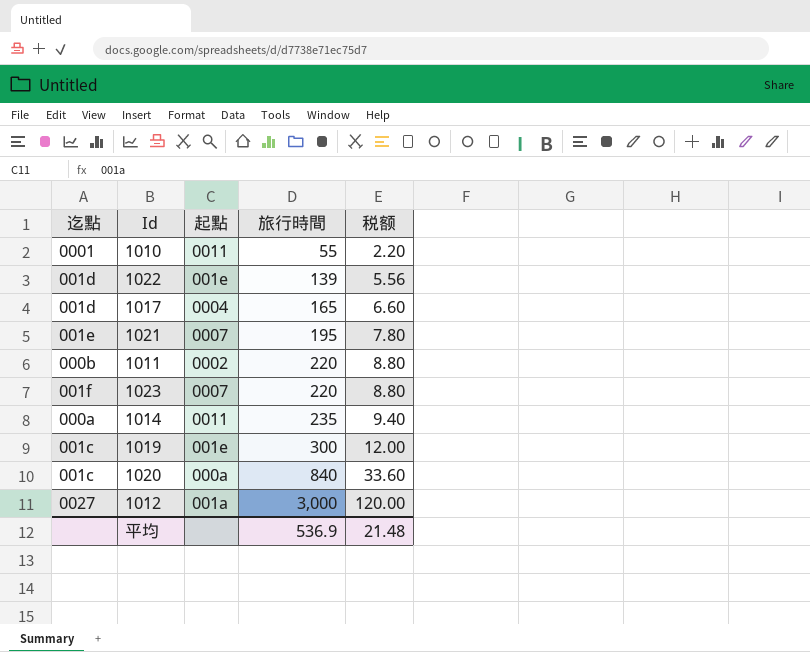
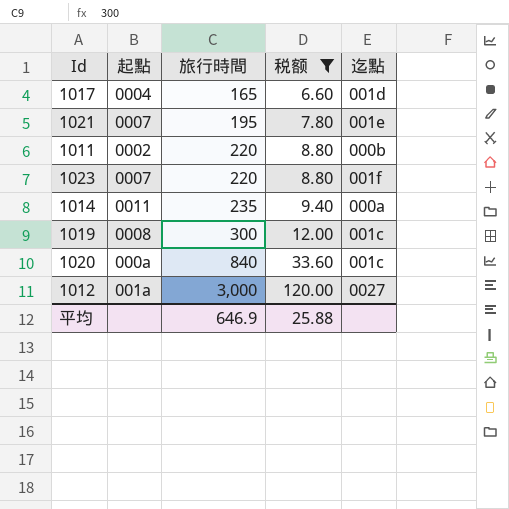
filter: none -> 税额 >= 6.60
column 迄點 | position: 1 -> 5
1019 | 起點: 001e -> 0008
平均 | 旅行時間: 536.9 -> 646.9
平均 | 税额: 21.48 -> 25.88

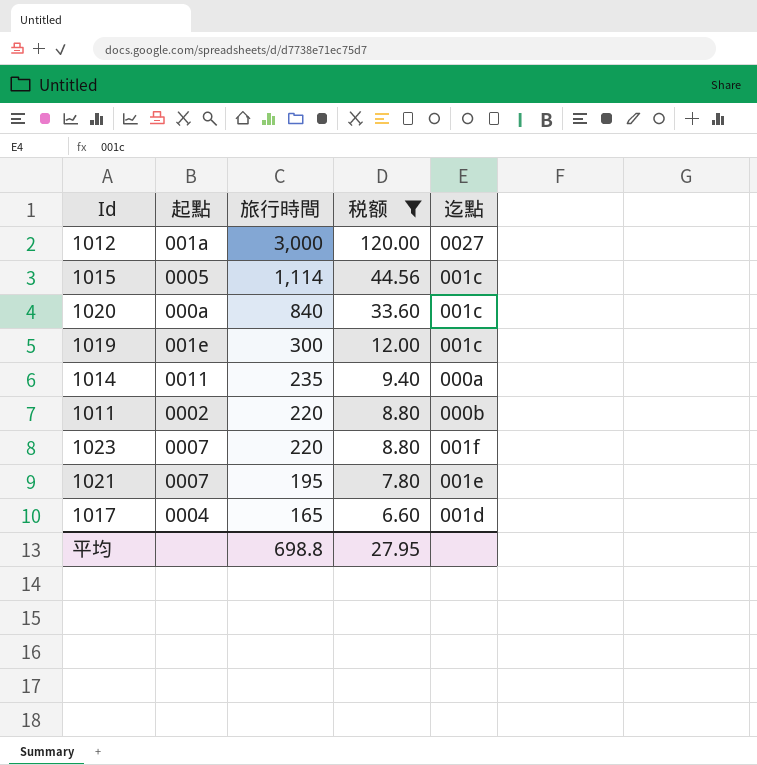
row order: 旅行時間 ascending -> 旅行時間 descending
row 1015: none -> 0005 | 1,114 | 44.56 | 001c
1019 | 起點: 0008 -> 001e
平均 | 旅行時間: 646.9 -> 698.8
平均 | 税额: 25.88 -> 27.95

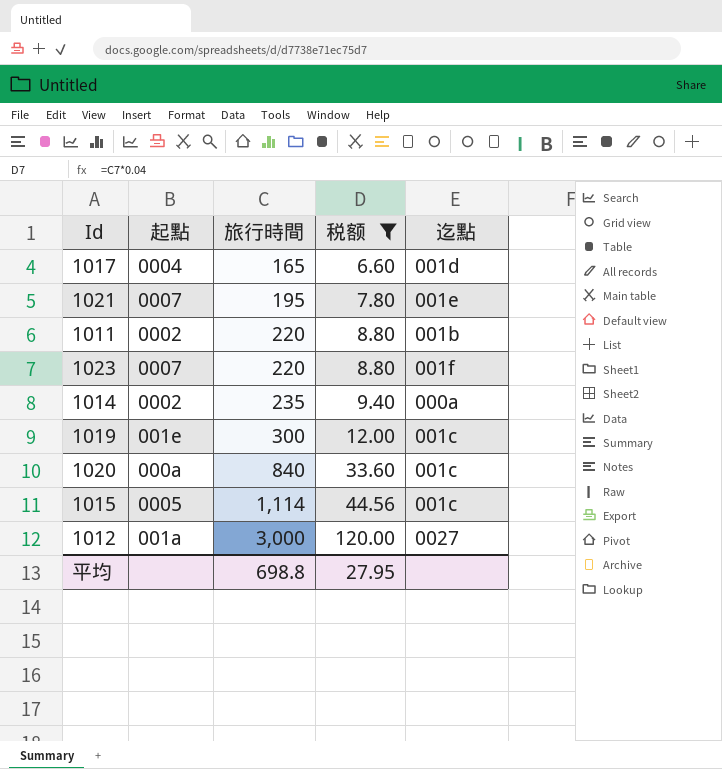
row order: 旅行時間 descending -> 旅行時間 ascending
1011 | 迄點: 000b -> 001b
1014 | 起點: 0011 -> 0002

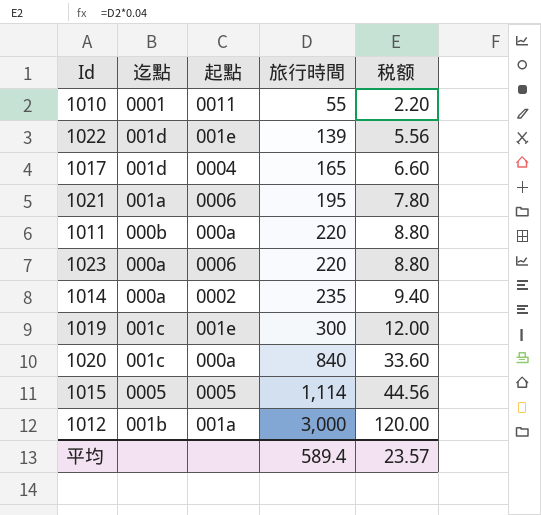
filter: 税额 >= 6.60 -> none
column 迄點 | position: 5 -> 2
1021 | 迄點: 001e -> 001a
1021 | 起點: 0007 -> 0006
1011 | 迄點: 001b -> 000b
1011 | 起點: 0002 -> 000a
1023 | 迄點: 001f -> 000a
1023 | 起點: 0007 -> 0006
1015 | 迄點: 001c -> 0005
1012 | 迄點: 0027 -> 001b
平均 | 旅行時間: 698.8 -> 589.4
平均 | 税额: 27.95 -> 23.57

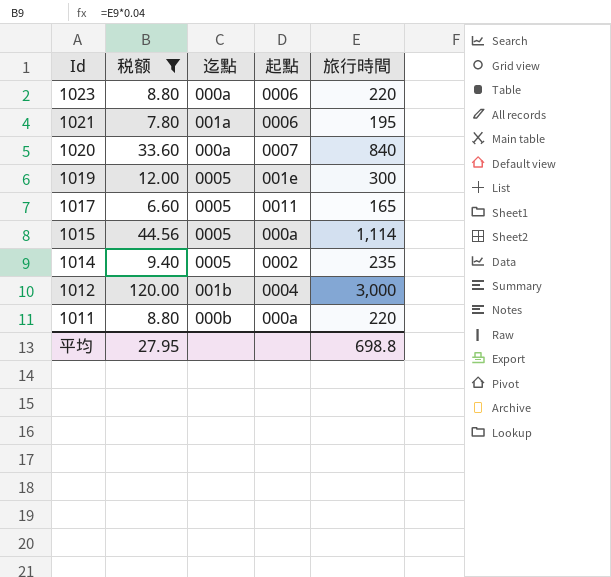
filter: none -> 税额 >= 6.60
row order: 旅行時間 ascending -> Id descending
column 税额 | position: 5 -> 2
1020 | 迄點: 001c -> 000a
1020 | 起點: 000a -> 0007
1019 | 迄點: 001c -> 0005
1017 | 迄點: 001d -> 0005
1017 | 起點: 0004 -> 0011
1015 | 起點: 0005 -> 000a
1014 | 迄點: 000a -> 0005
1012 | 起點: 001a -> 0004
平均 | 税额: 23.57 -> 27.95
平均 | 旅行時間: 589.4 -> 698.8

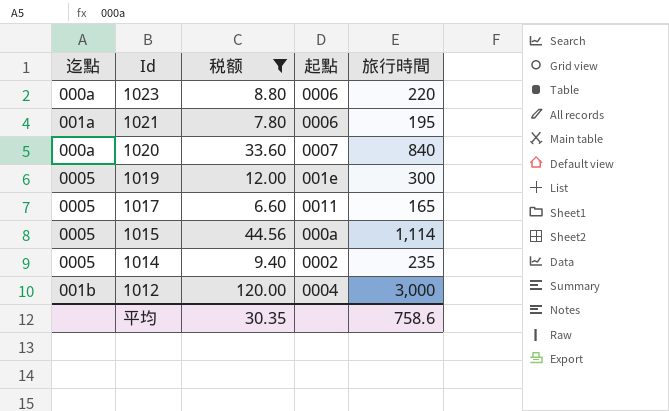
column 迄點 | position: 3 -> 1
row 1011: 8.80 | 000b | 000a | 220 -> none
平均 | 税额: 27.95 -> 30.35
平均 | 旅行時間: 698.8 -> 758.6

